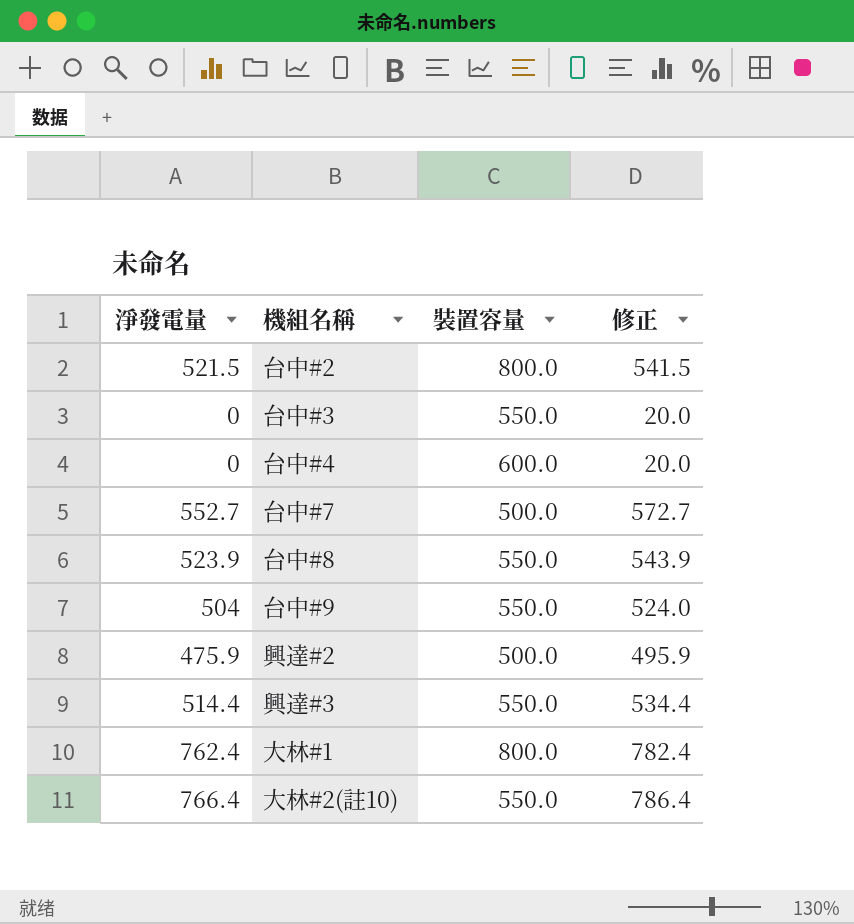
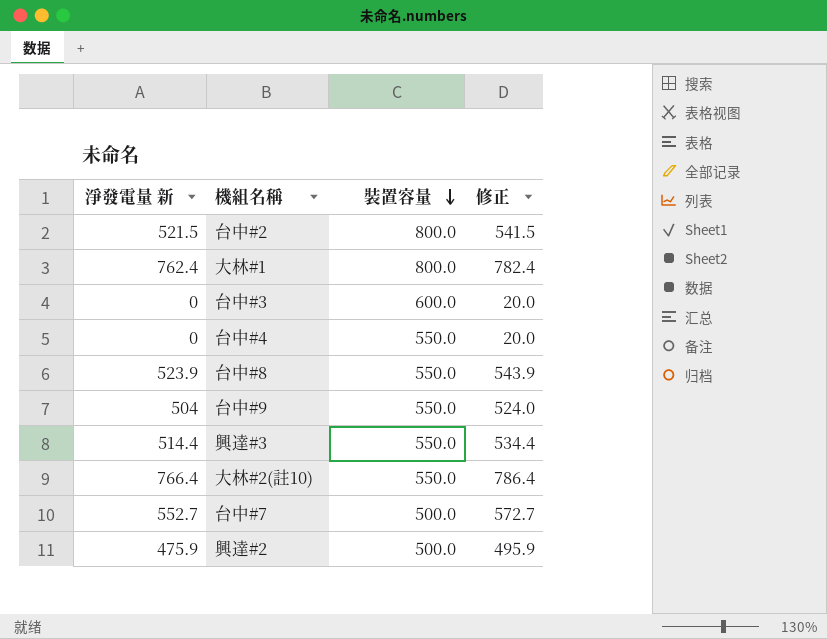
row order: none -> 裝置容量 descending
column name: 淨發電量 -> 淨發電量 新
台中#3 | 裝置容量: 550.0 -> 600.0
台中#4 | 裝置容量: 600.0 -> 550.0

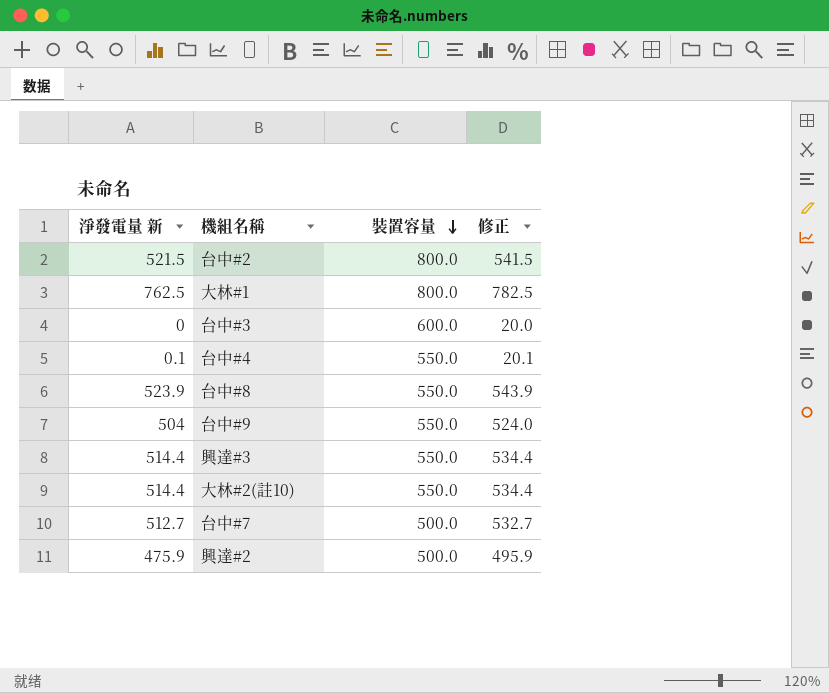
大林#1 | 淨發電量 新: 762.4 -> 762.5
大林#1 | 修正: 782.4 -> 782.5
台中#4 | 淨發電量 新: 0 -> 0.1
台中#4 | 修正: 20.0 -> 20.1
大林#2(註10) | 淨發電量 新: 766.4 -> 514.4
大林#2(註10) | 修正: 786.4 -> 534.4
台中#7 | 淨發電量 新: 552.7 -> 512.7
台中#7 | 修正: 572.7 -> 532.7

